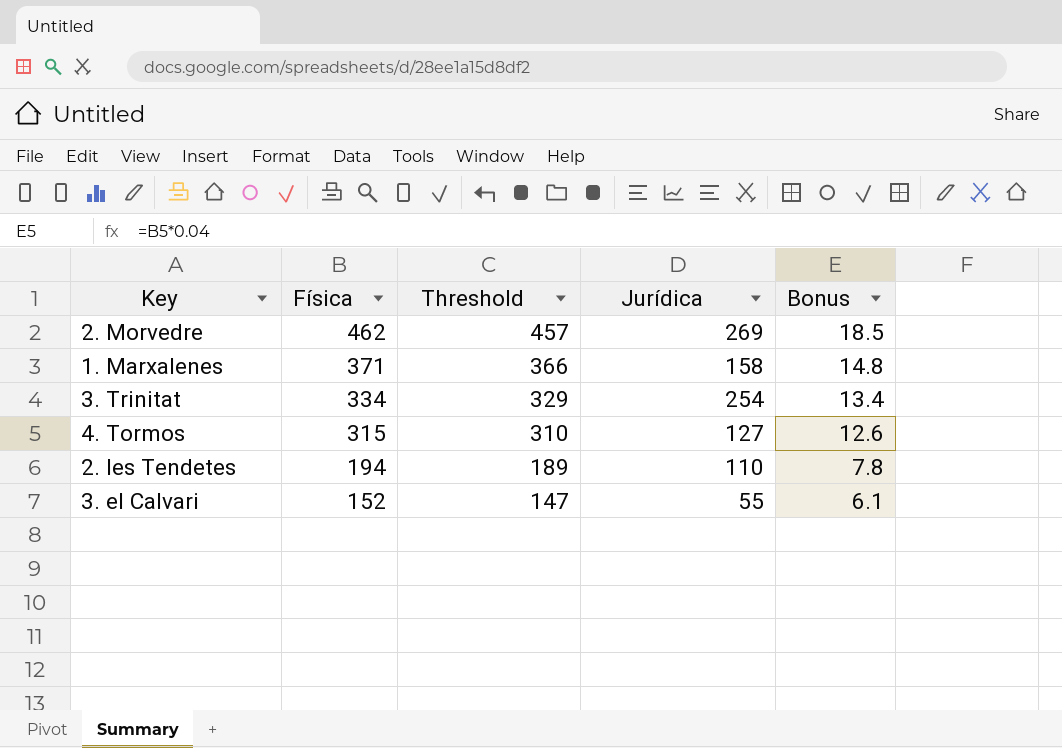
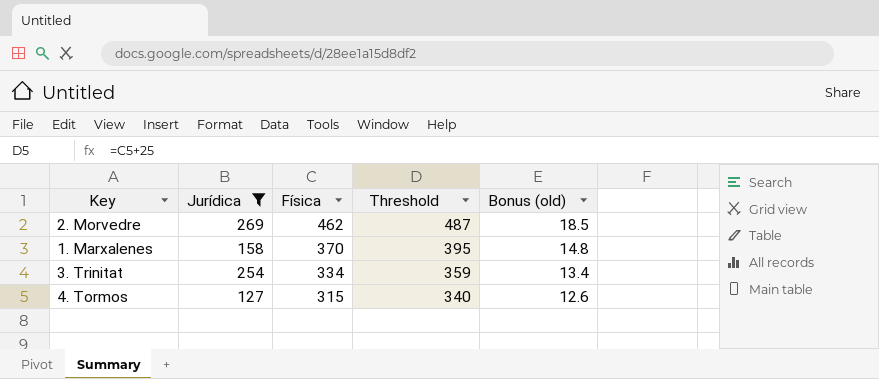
filter: none -> Jurídica >= 127
column Jurídica | position: 4 -> 2
column Threshold | formula: [Física] - 5 -> [Física] + 25
column name: Bonus -> Bonus (old)
1. Marxalenes | Física: 371 -> 370

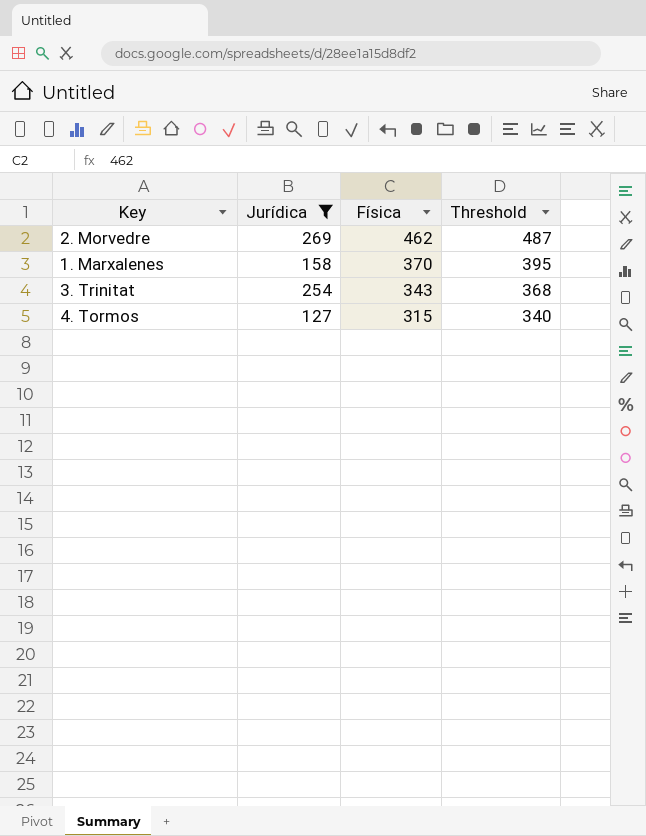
column Bonus (old) | formula: [Física] * 0.04 -> none
3. Trinitat | Física: 334 -> 343
3. Trinitat | Threshold: 359 -> 368

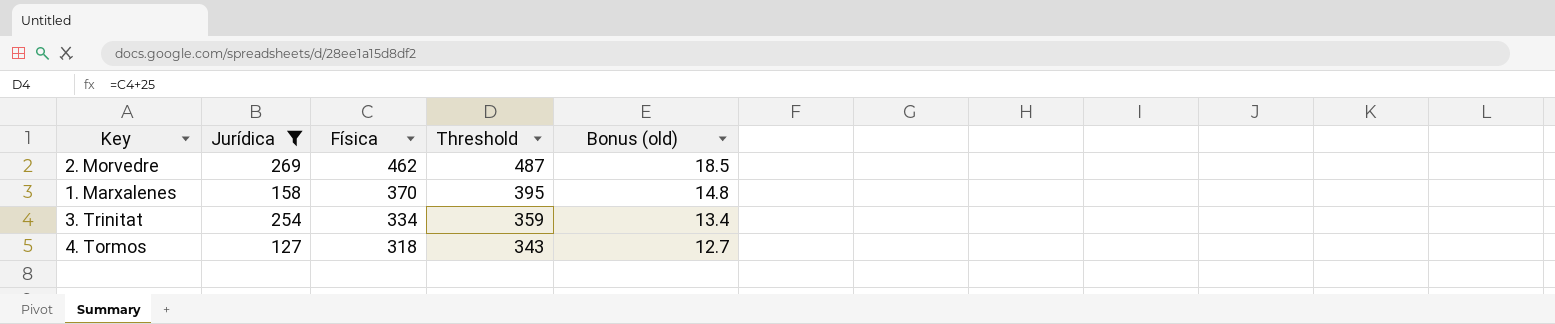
column Bonus (old) | formula: none -> [Física] * 0.04
3. Trinitat | Física: 343 -> 334
3. Trinitat | Threshold: 368 -> 359
4. Tormos | Física: 315 -> 318
4. Tormos | Threshold: 340 -> 343

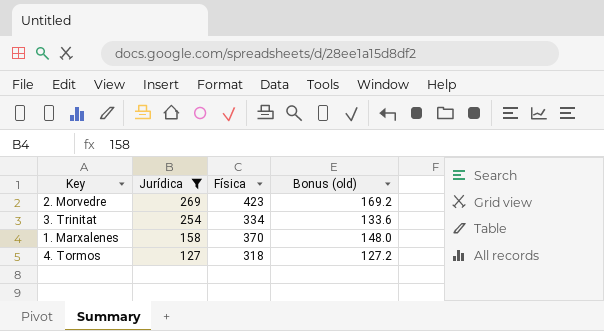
row order: Física descending -> Jurídica descending
column Threshold | formula: [Física] + 25 -> none
column Bonus (old) | formula: [Física] * 0.04 -> [Física] * 0.4
2. Morvedre | Física: 462 -> 423

